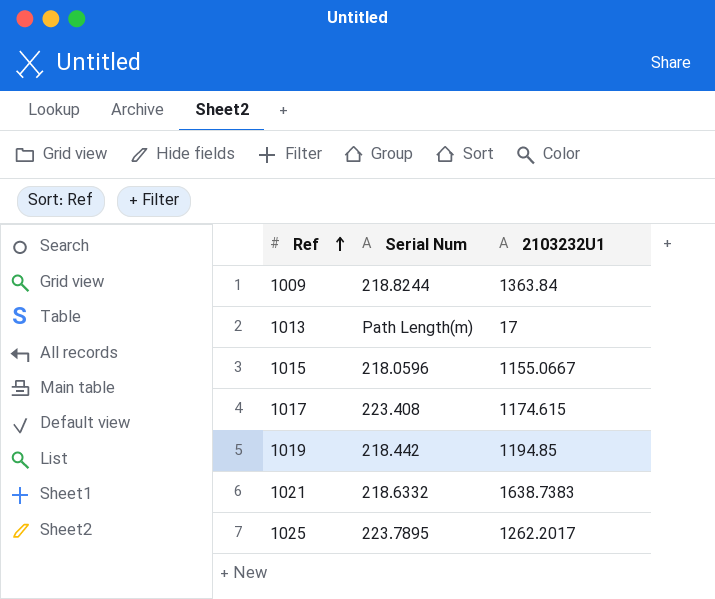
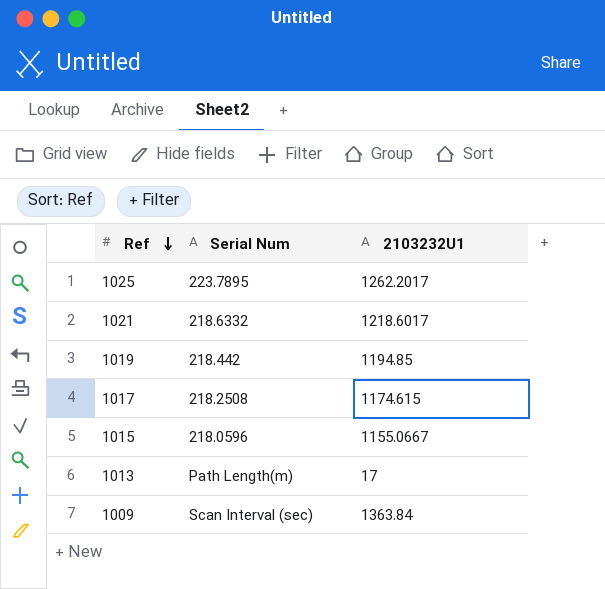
row order: Ref ascending -> Ref descending
1021 | 2103232U1: 1638.7383 -> 1218.6017
1017 | Serial Num: 223.408 -> 218.2508
1009 | Serial Num: 218.8244 -> Scan Interval (sec)

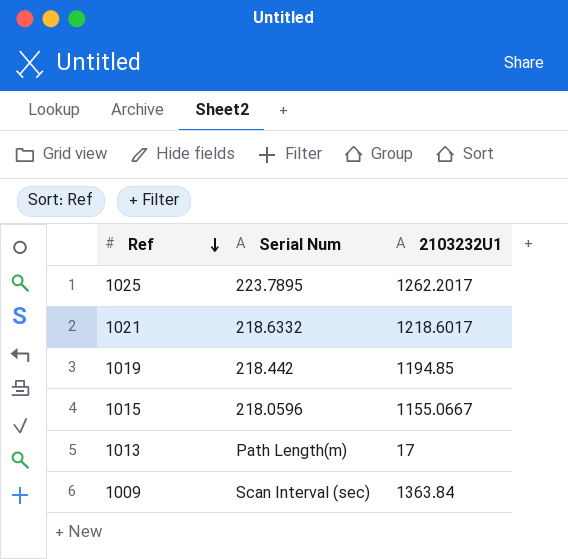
row 1017: 218.2508 | 1174.615 -> none

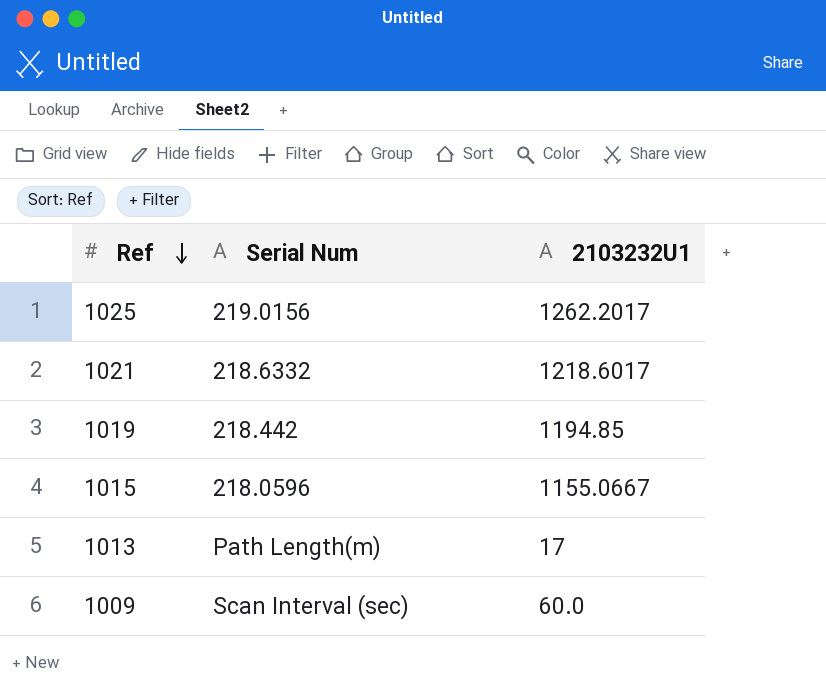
1025 | Serial Num: 223.7895 -> 219.0156
1009 | 2103232U1: 1363.84 -> 60.0

